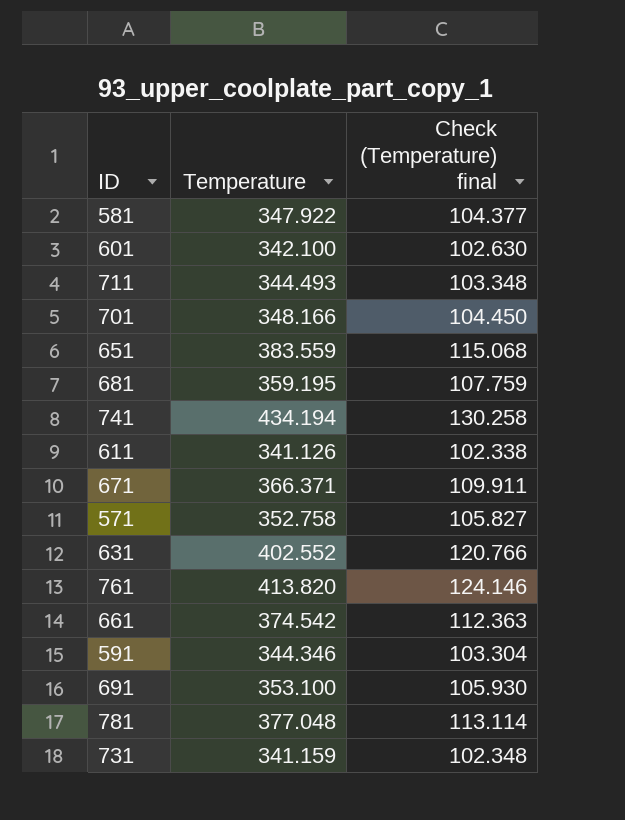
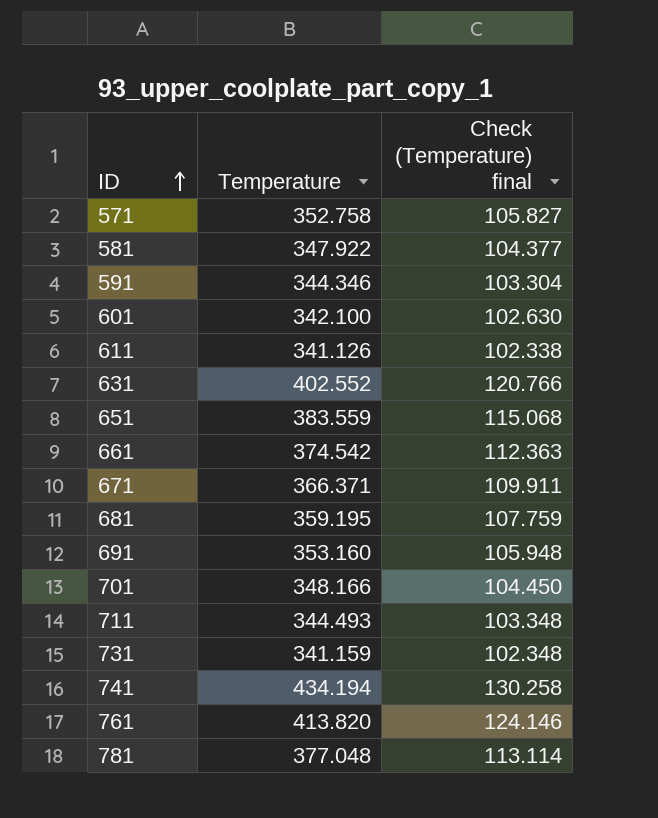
row order: none -> ID ascending
691 | Temperature: 353.100 -> 353.160
691 | Check (Temperature) final: 105.930 -> 105.948

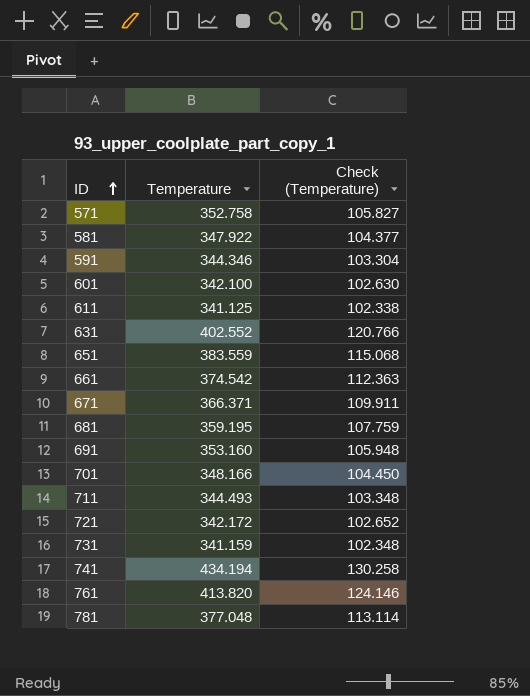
column name: Check (Temperature) final -> Check (Temperature)
611 | Temperature: 341.126 -> 341.125
row 721: none -> 342.172 | 102.652

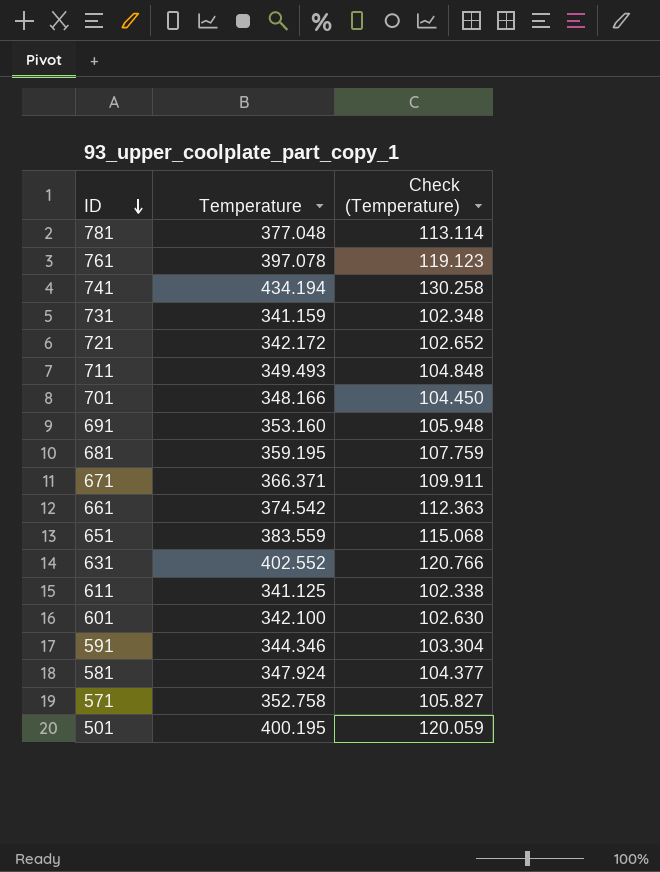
row order: ID ascending -> ID descending
761 | Temperature: 413.820 -> 397.078
761 | Check (Temperature): 124.146 -> 119.123
711 | Temperature: 344.493 -> 349.493
711 | Check (Temperature): 103.348 -> 104.848
581 | Temperature: 347.922 -> 347.924
row 501: none -> 400.195 | 120.059

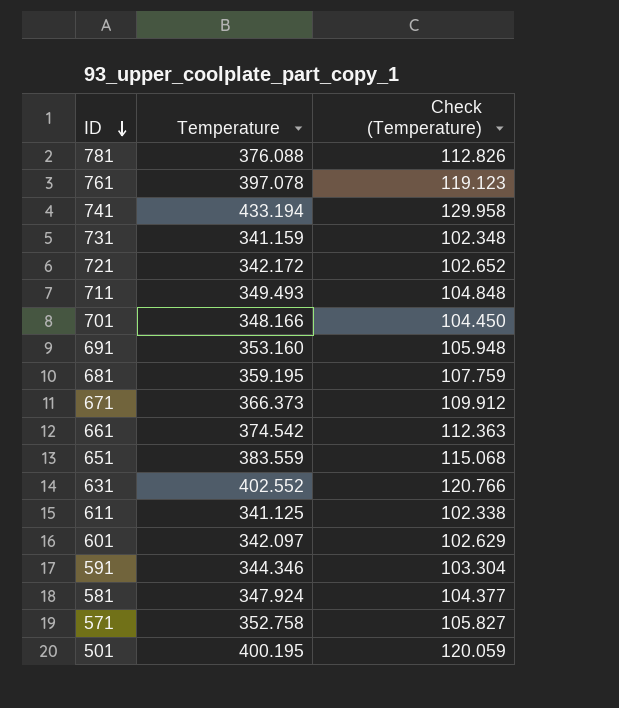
781 | Temperature: 377.048 -> 376.088
781 | Check (Temperature): 113.114 -> 112.826
741 | Temperature: 434.194 -> 433.194
741 | Check (Temperature): 130.258 -> 129.958
671 | Temperature: 366.371 -> 366.373
671 | Check (Temperature): 109.911 -> 109.912
601 | Temperature: 342.100 -> 342.097
601 | Check (Temperature): 102.630 -> 102.629

